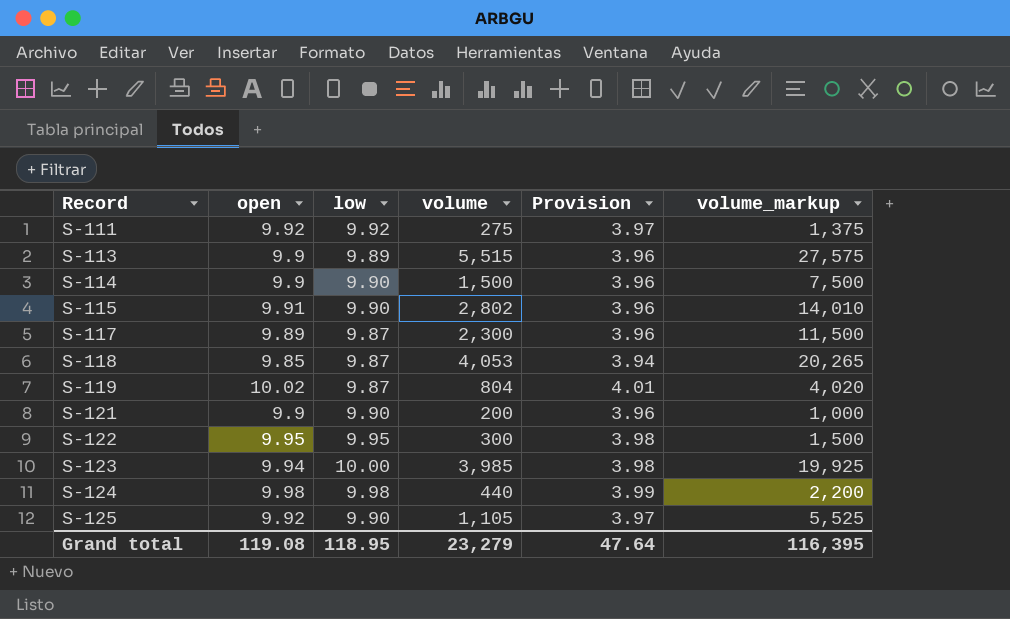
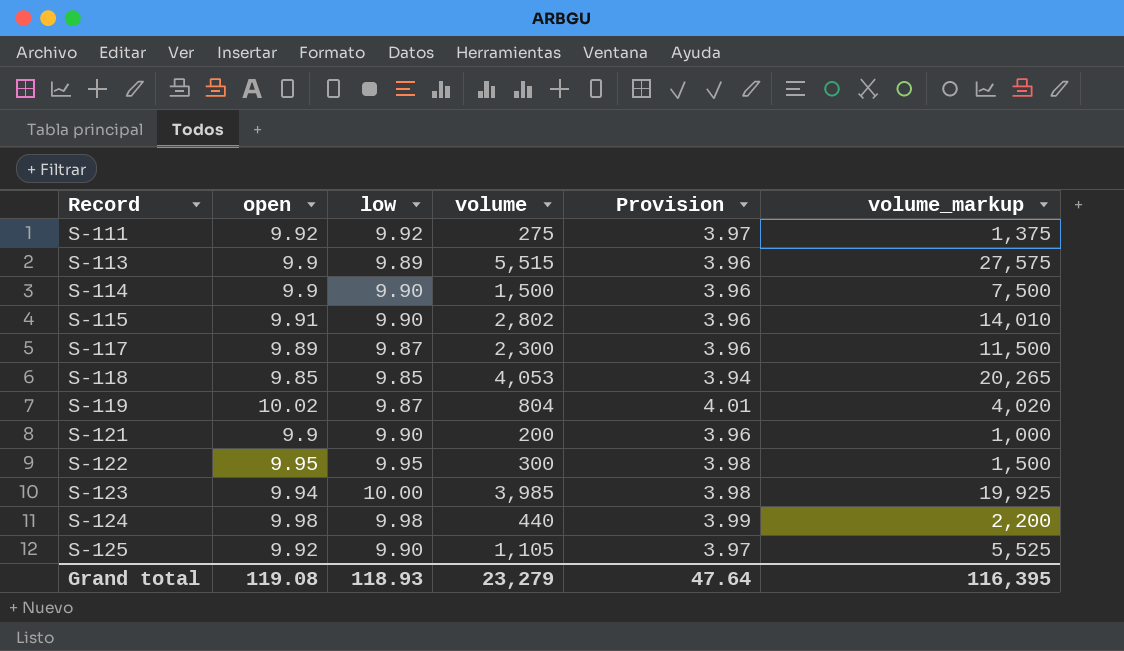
S-118 | low: 9.87 -> 9.85
Grand total | low: 118.95 -> 118.93

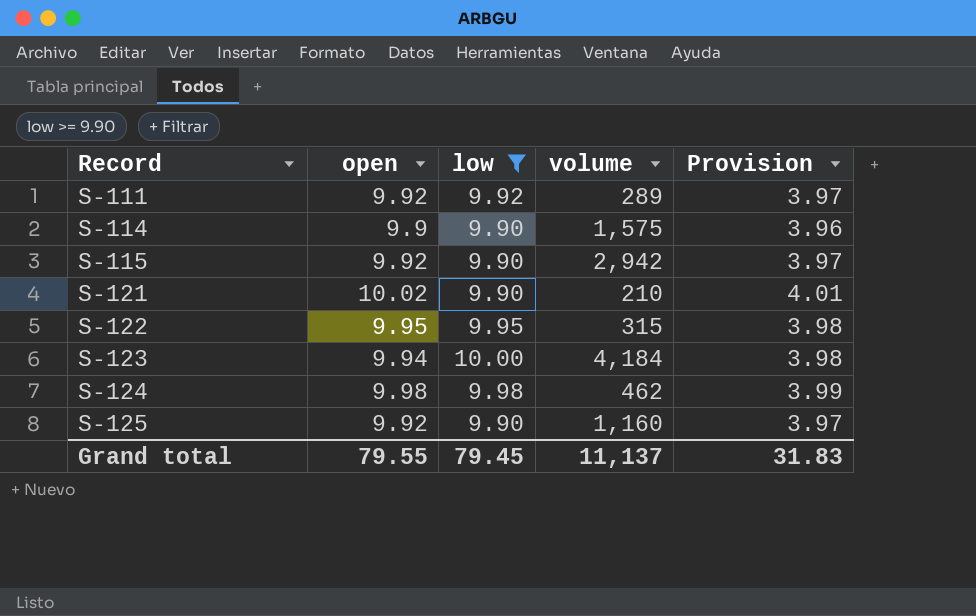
filter: none -> low >= 9.90
column volume_markup | formula: [volume] * 5 -> none
S-111 | volume: 275 -> 289
S-114 | volume: 1,500 -> 1,575
S-115 | open: 9.91 -> 9.92
S-115 | volume: 2,802 -> 2,942
S-115 | Provision: 3.96 -> 3.97
S-121 | open: 9.9 -> 10.02
S-121 | volume: 200 -> 210
S-121 | Provision: 3.96 -> 4.01
S-122 | volume: 300 -> 315
S-123 | volume: 3,985 -> 4,184
S-124 | volume: 440 -> 462
S-125 | volume: 1,105 -> 1,160
Grand total | open: 119.08 -> 79.55
Grand total | low: 118.93 -> 79.45
Grand total | volume: 23,279 -> 11,137
Grand total | Provision: 47.64 -> 31.83

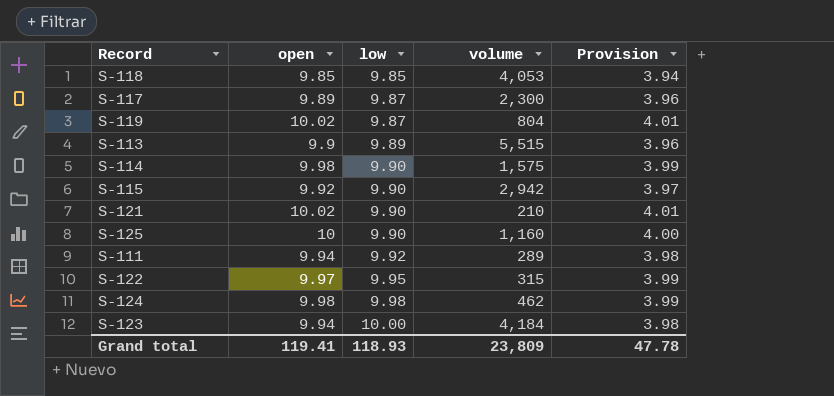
filter: low >= 9.90 -> none
row order: Record ascending -> low ascending
S-114 | open: 9.9 -> 9.98
S-114 | Provision: 3.96 -> 3.99
S-125 | open: 9.92 -> 10
S-125 | Provision: 3.97 -> 4.00
S-111 | open: 9.92 -> 9.94
S-111 | Provision: 3.97 -> 3.98
S-122 | open: 9.95 -> 9.97
S-122 | Provision: 3.98 -> 3.99
Grand total | open: 79.55 -> 119.41
Grand total | low: 79.45 -> 118.93
Grand total | volume: 11,137 -> 23,809
Grand total | Provision: 31.83 -> 47.78

